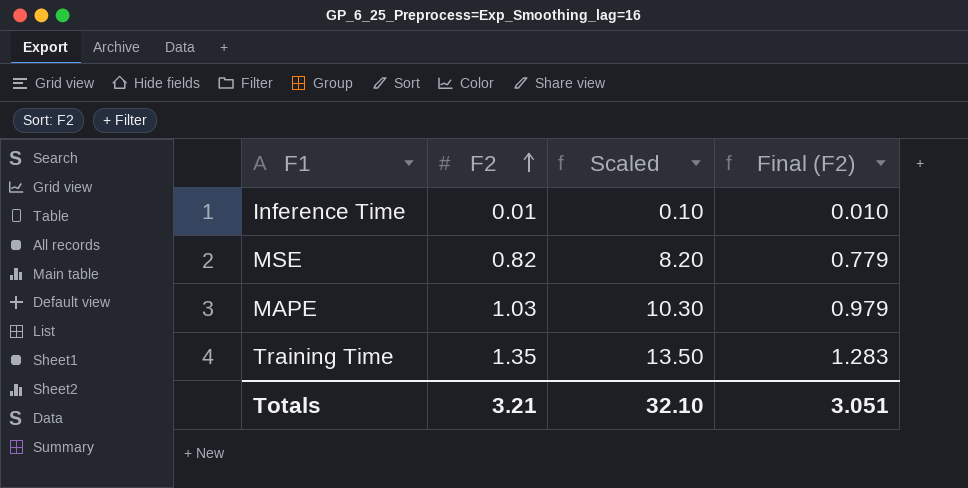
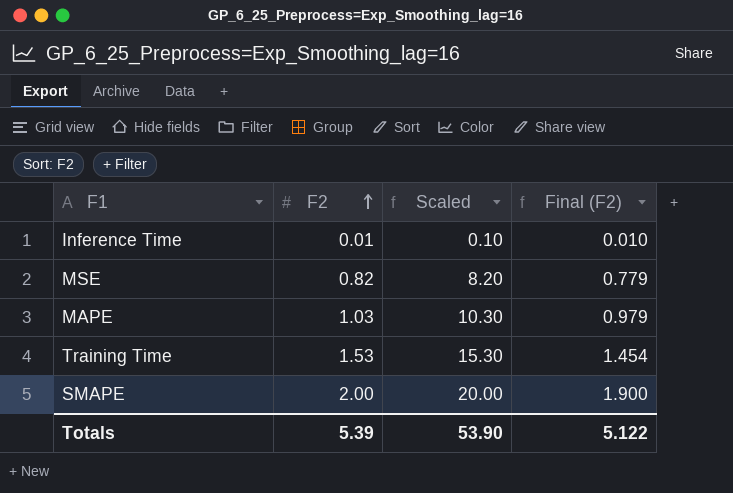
Training Time | F2: 1.35 -> 1.53
Training Time | Scaled: 13.50 -> 15.30
Training Time | Final (F2): 1.283 -> 1.454
row SMAPE: none -> 2.00 | 20.00 | 1.900
Totals | F2: 3.21 -> 5.39
Totals | Scaled: 32.10 -> 53.90
Totals | Final (F2): 3.051 -> 5.122

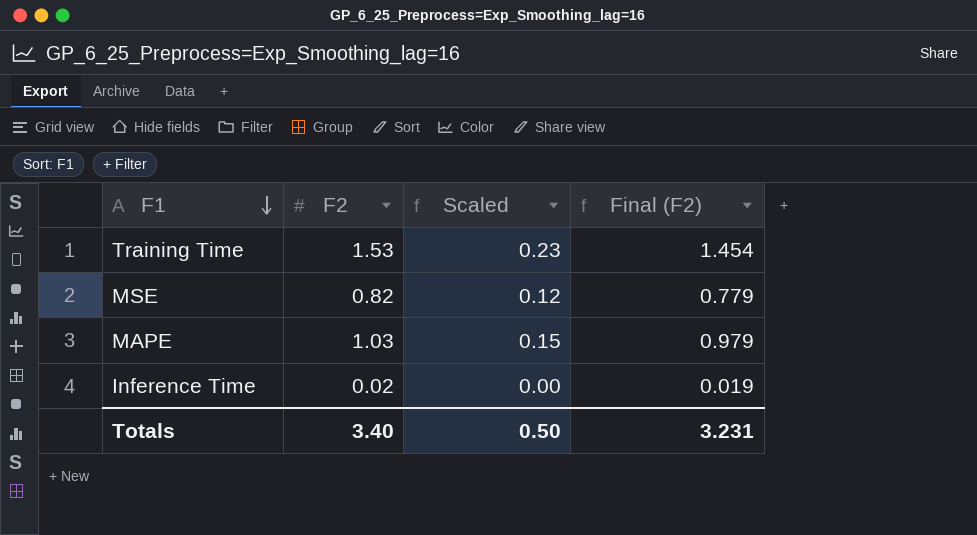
row order: F2 ascending -> F1 descending
column Scaled | formula: [F2] * 10 -> [F2] * 0.15
row SMAPE: 2.00 | 20.00 | 1.900 -> none
Inference Time | F2: 0.01 -> 0.02
Inference Time | Final (F2): 0.010 -> 0.019
Totals | F2: 5.39 -> 3.40
Totals | Scaled: 53.90 -> 0.50
Totals | Final (F2): 5.122 -> 3.231

